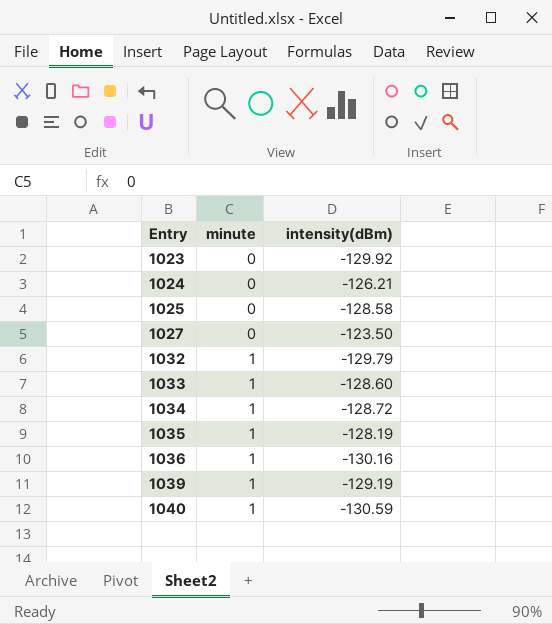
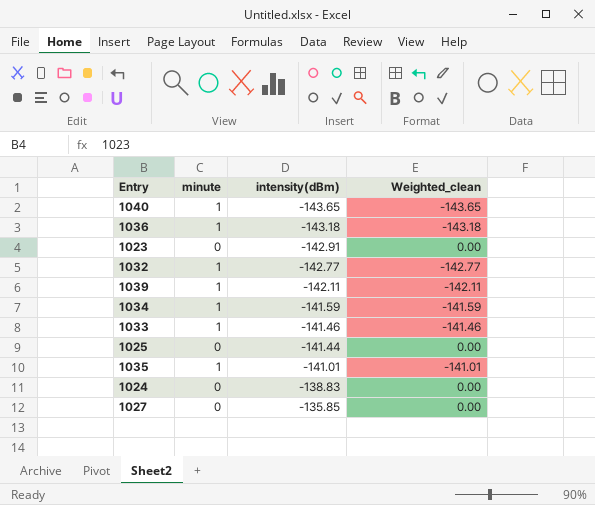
row order: Entry ascending -> intensity(dBm) ascending
column Weighted_clean | formula: none -> [minute] * [intensity(dBm)]
1040 | intensity(dBm): -130.59 -> -143.65
1036 | intensity(dBm): -130.16 -> -143.18
1023 | intensity(dBm): -129.92 -> -142.91
1032 | intensity(dBm): -129.79 -> -142.77
1039 | intensity(dBm): -129.19 -> -142.11
1034 | intensity(dBm): -128.72 -> -141.59
1033 | intensity(dBm): -128.60 -> -141.46
1025 | intensity(dBm): -128.58 -> -141.44
1035 | intensity(dBm): -128.19 -> -141.01
1024 | intensity(dBm): -126.21 -> -138.83
1027 | intensity(dBm): -123.50 -> -135.85

